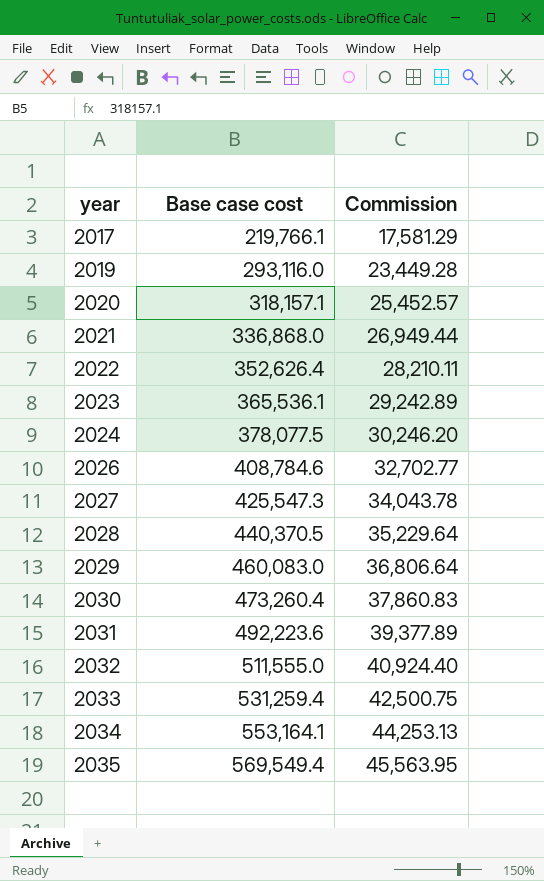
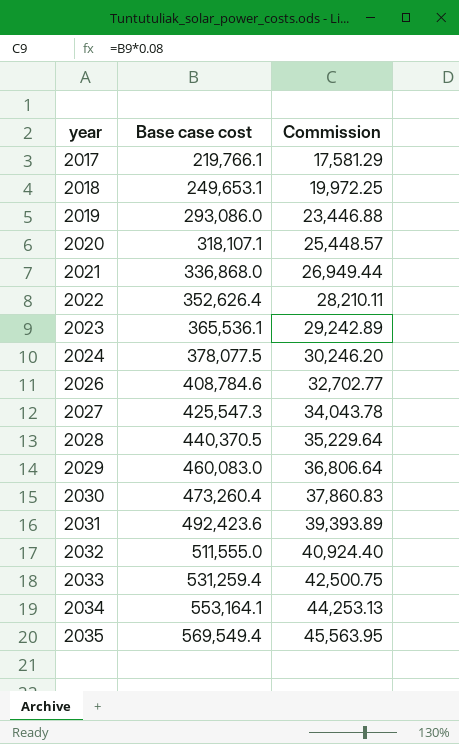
row 2018: none -> 249,653.1 | 19,972.25
2019 | Base case cost: 293,116.0 -> 293,086.0
2019 | Commission: 23,449.28 -> 23,446.88
2020 | Base case cost: 318,157.1 -> 318,107.1
2020 | Commission: 25,452.57 -> 25,448.57
2031 | Base case cost: 492,223.6 -> 492,423.6
2031 | Commission: 39,377.89 -> 39,393.89

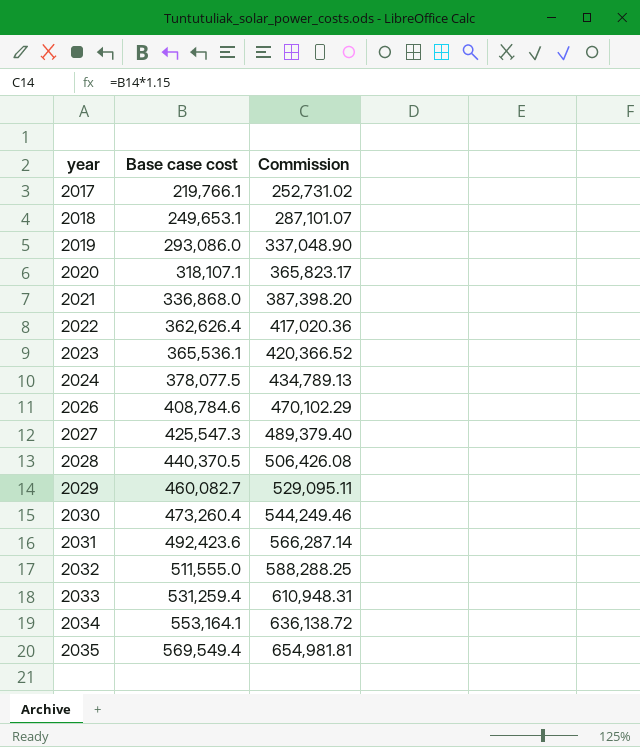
column Commission | formula: [Base case cost] * 0.08 -> [Base case cost] * 1.15
2022 | Base case cost: 352,626.4 -> 362,626.4
2029 | Base case cost: 460,083.0 -> 460,082.7

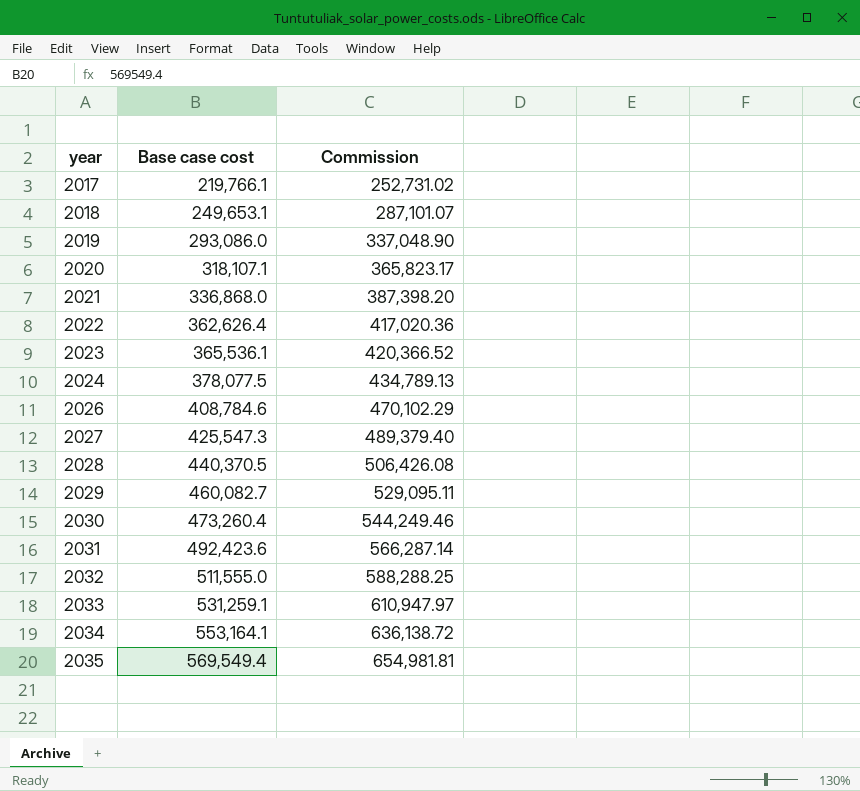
2033 | Base case cost: 531,259.4 -> 531,259.1
2033 | Commission: 610,948.31 -> 610,947.97

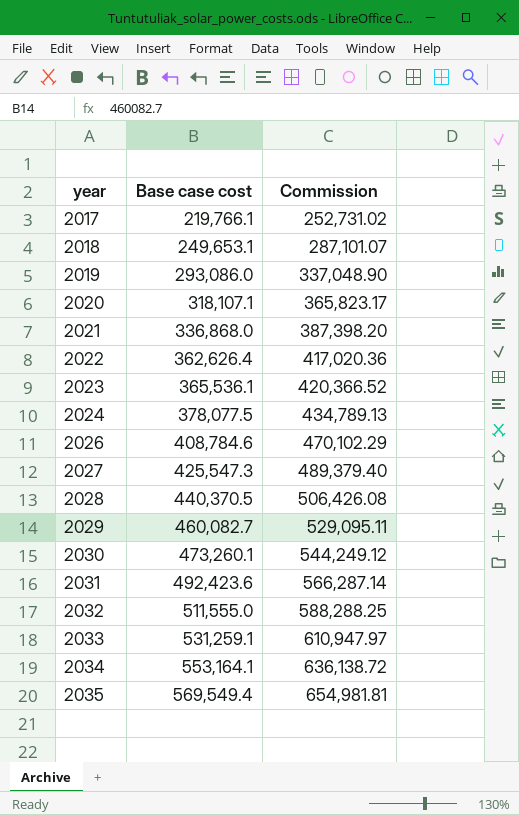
2030 | Base case cost: 473,260.4 -> 473,260.1
2030 | Commission: 544,249.46 -> 544,249.12

